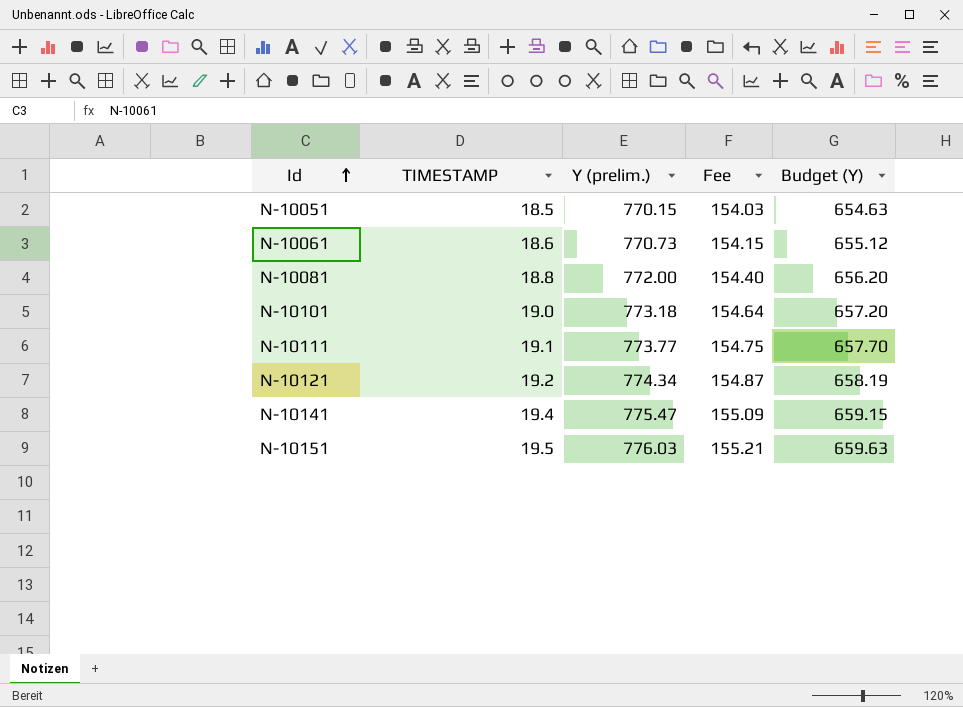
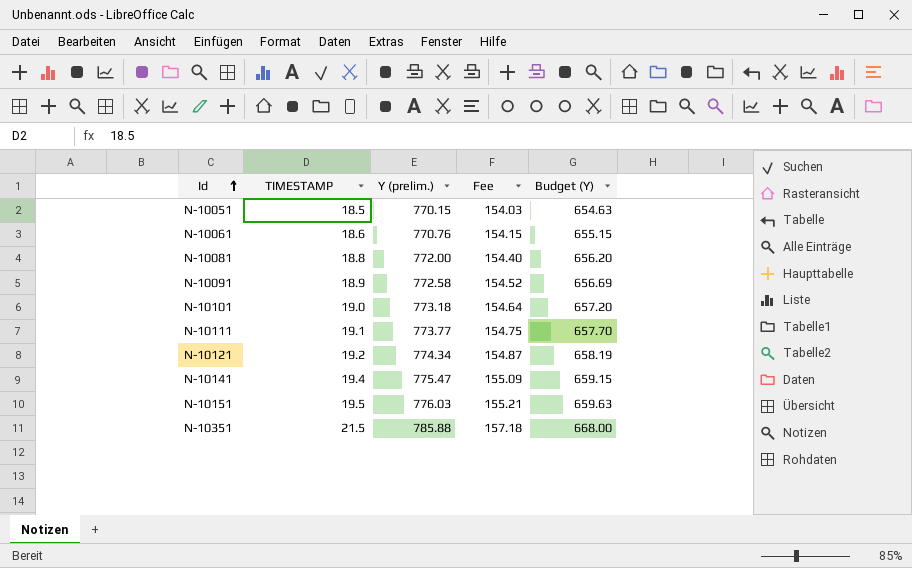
N-10061 | Y (prelim.): 770.73 -> 770.76
N-10061 | Budget (Y): 655.12 -> 655.15
row N-10091: none -> 18.9 | 772.58 | 154.52 | 656.69
row N-10351: none -> 21.5 | 785.88 | 157.18 | 668.00

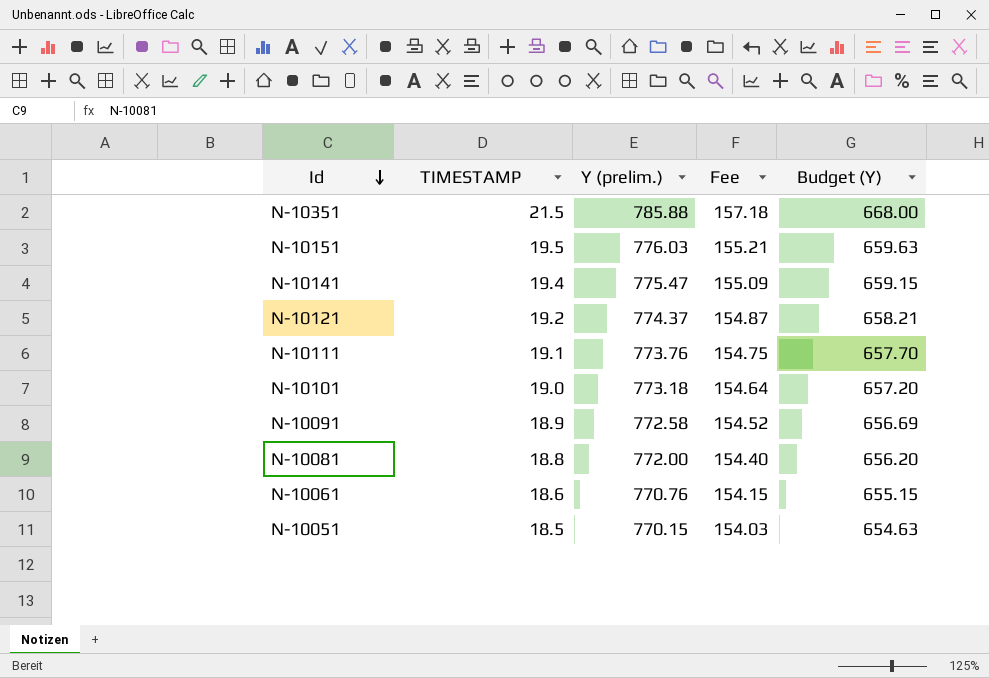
row order: Id ascending -> Id descending
N-10121 | Y (prelim.): 774.34 -> 774.37
N-10121 | Budget (Y): 658.19 -> 658.21
N-10111 | Y (prelim.): 773.77 -> 773.76

